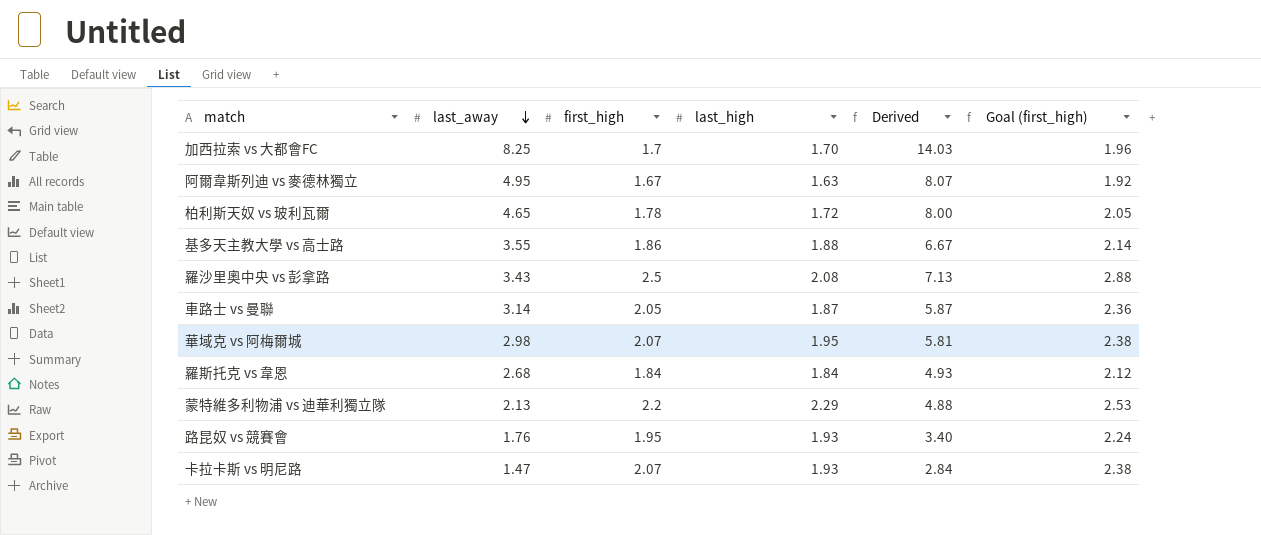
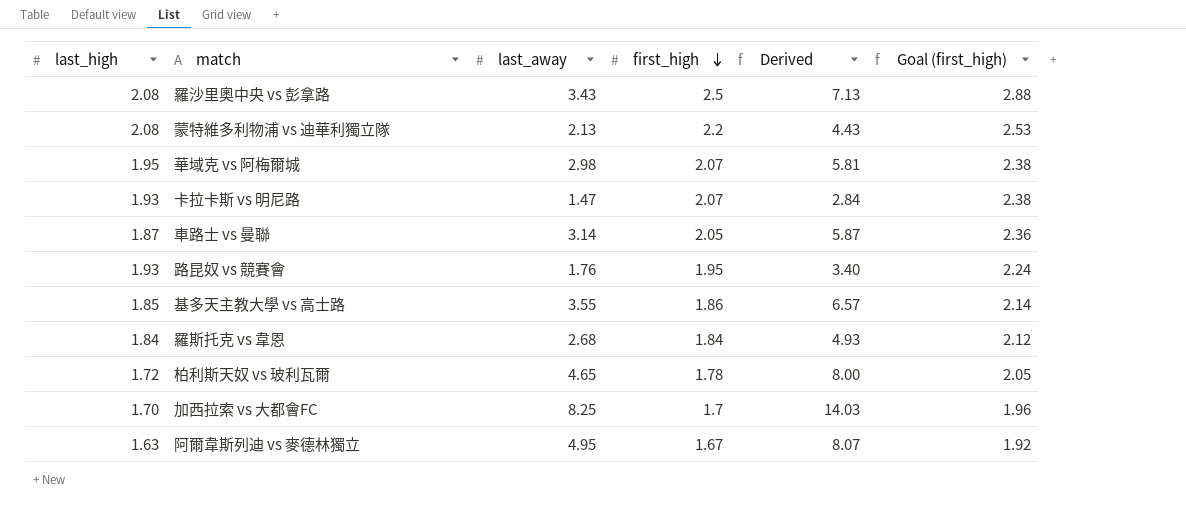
row order: last_away descending -> first_high descending
column last_high | position: 4 -> 1
蒙特維多利物浦 vs 迪華利獨立隊 | last_high: 2.29 -> 2.08
蒙特維多利物浦 vs 迪華利獨立隊 | Derived: 4.88 -> 4.43
基多天主教大學 vs 高士路 | last_high: 1.88 -> 1.85
基多天主教大學 vs 高士路 | Derived: 6.67 -> 6.57

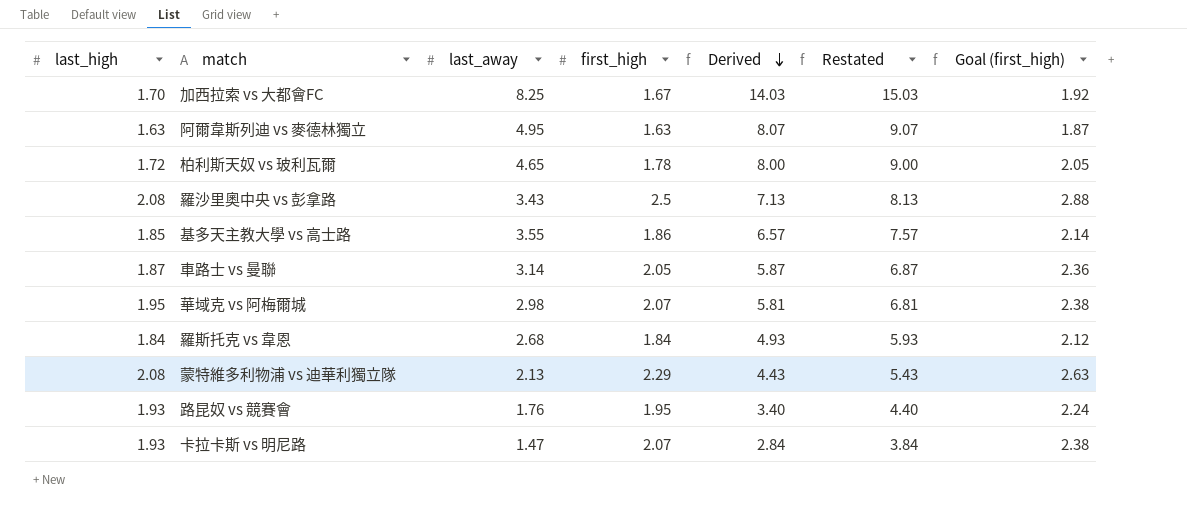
row order: first_high descending -> Derived descending
column Restated | formula: none -> [Derived] + 1
加西拉索 vs 大都會FC | first_high: 1.7 -> 1.67
加西拉索 vs 大都會FC | Goal (first_high): 1.96 -> 1.92
阿爾韋斯列迪 vs 麥德林獨立 | first_high: 1.67 -> 1.63
阿爾韋斯列迪 vs 麥德林獨立 | Goal (first_high): 1.92 -> 1.87
蒙特維多利物浦 vs 迪華利獨立隊 | first_high: 2.2 -> 2.29
蒙特維多利物浦 vs 迪華利獨立隊 | Goal (first_high): 2.53 -> 2.63

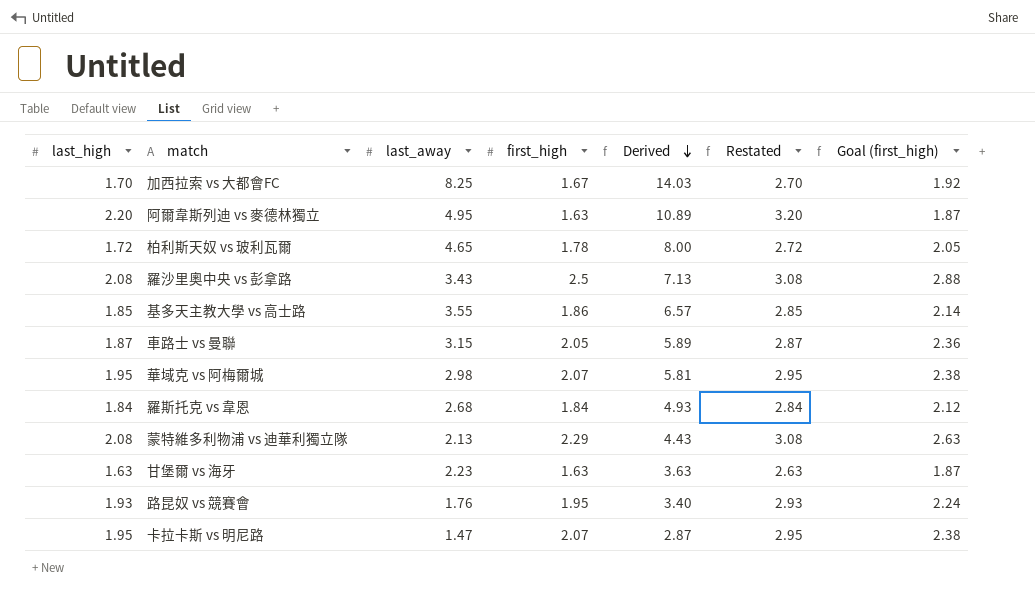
column Restated | formula: [Derived] + 1 -> [last_high] + 1
阿爾韋斯列迪 vs 麥德林獨立 | last_high: 1.63 -> 2.20
阿爾韋斯列迪 vs 麥德林獨立 | Derived: 8.07 -> 10.89
車路士 vs 曼聯 | last_away: 3.14 -> 3.15
車路士 vs 曼聯 | Derived: 5.87 -> 5.89
row 甘堡爾 vs 海牙: none -> 1.63 | 2.23 | 1.63 | 3.63 | 2.63 | 1.87
卡拉卡斯 vs 明尼路 | last_high: 1.93 -> 1.95
卡拉卡斯 vs 明尼路 | Derived: 2.84 -> 2.87

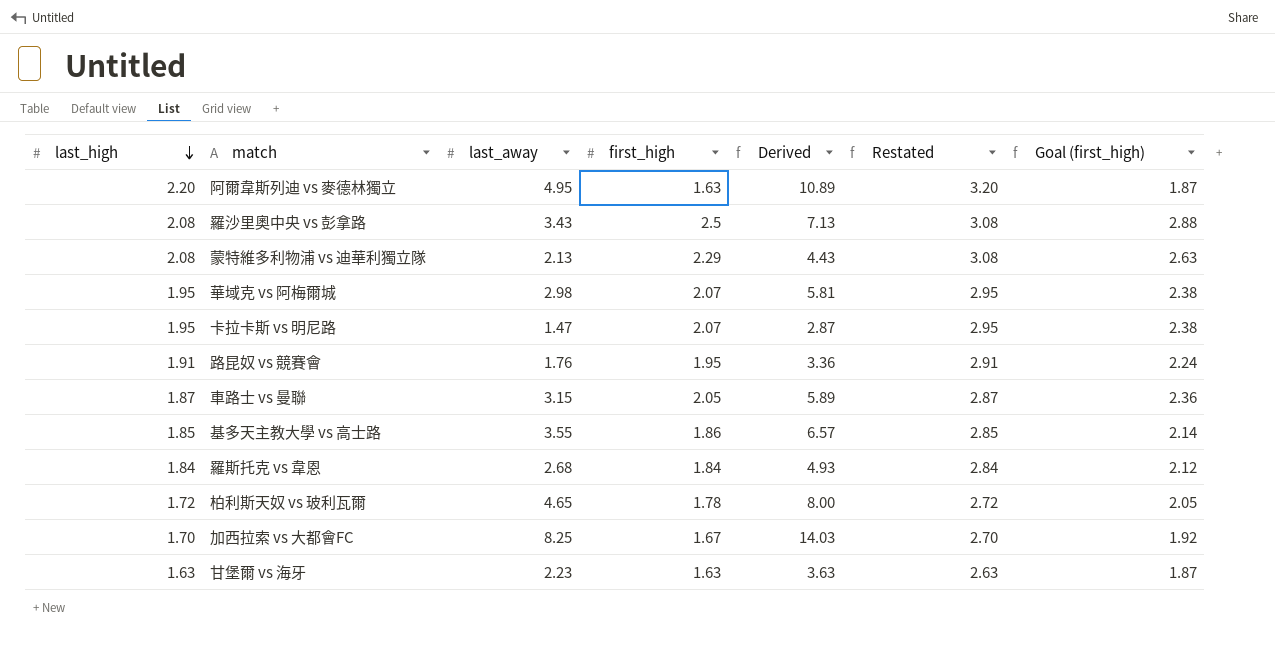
row order: Derived descending -> last_high descending
路昆奴 vs 競賽會 | last_high: 1.93 -> 1.91
路昆奴 vs 競賽會 | Derived: 3.40 -> 3.36
路昆奴 vs 競賽會 | Restated: 2.93 -> 2.91

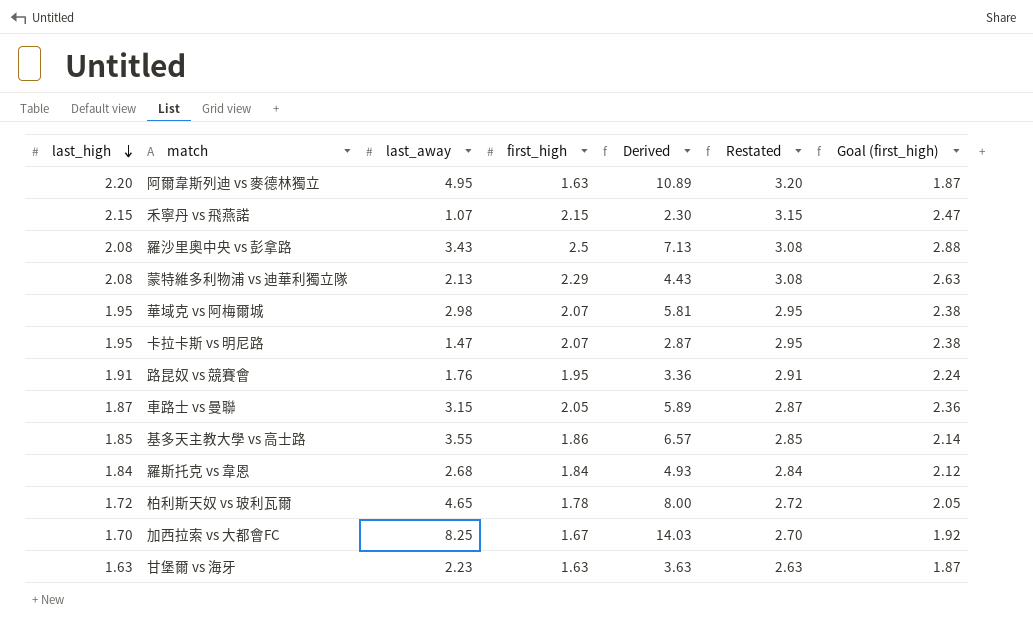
row 禾寧丹 vs 飛燕諾: none -> 2.15 | 1.07 | 2.15 | 2.30 | 3.15 | 2.47

